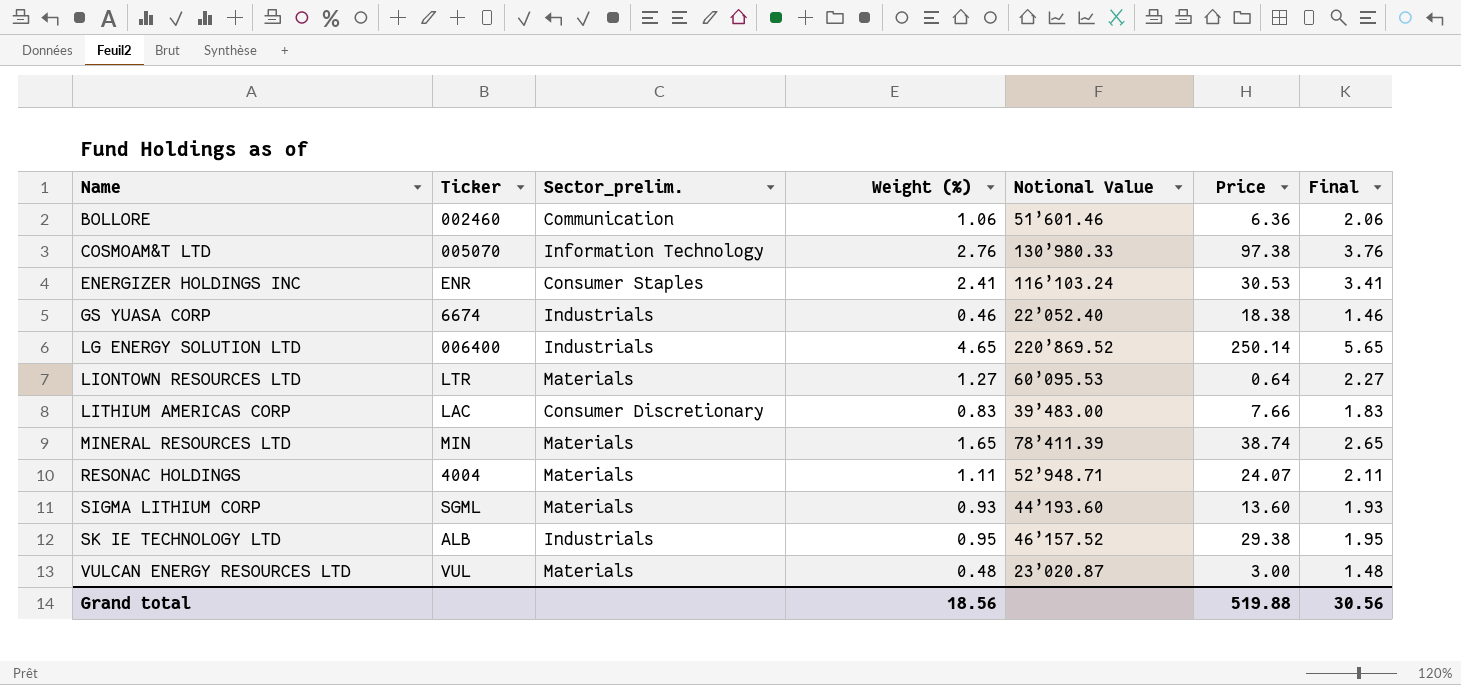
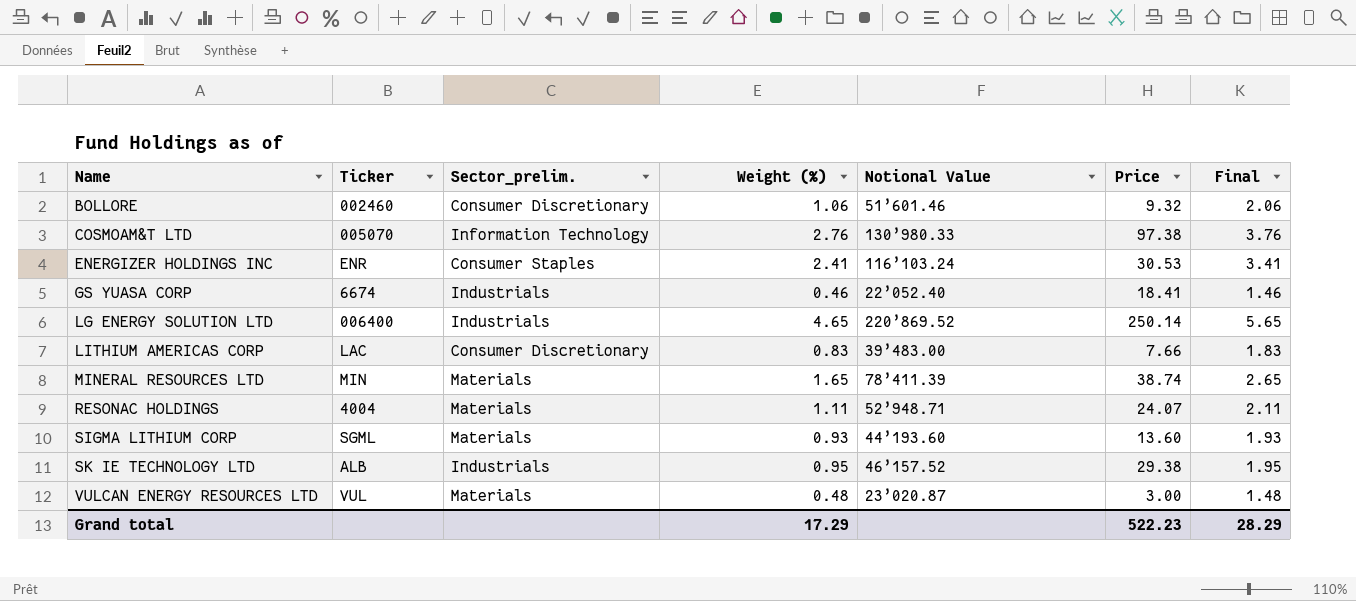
row LIONTOWN RESOURCES LTD: LTR | Materials | 1.27 | 60’095.53 | 0.64 | 2.27 -> none
BOLLORE | Sector_prelim.: Communication -> Consumer Discretionary
BOLLORE | Price: 6.36 -> 9.32
GS YUASA CORP | Price: 18.38 -> 18.41
Grand total | Weight (%): 18.56 -> 17.29
Grand total | Price: 519.88 -> 522.23
Grand total | Final: 30.56 -> 28.29

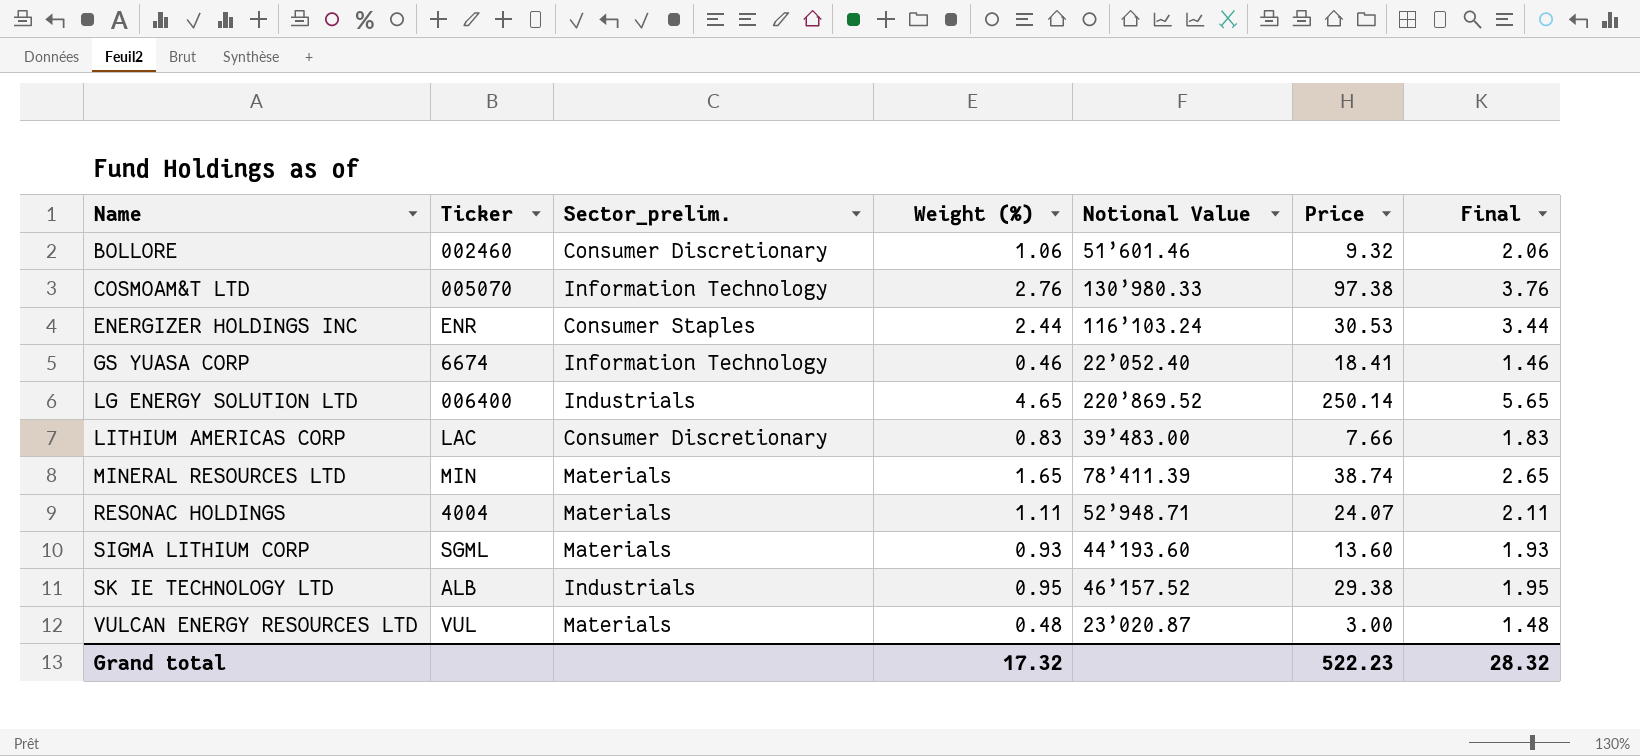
ENERGIZER HOLDINGS INC | Weight (%): 2.41 -> 2.44
ENERGIZER HOLDINGS INC | Final: 3.41 -> 3.44
GS YUASA CORP | Sector_prelim.: Industrials -> Information Technology
Grand total | Weight (%): 17.29 -> 17.32
Grand total | Final: 28.29 -> 28.32

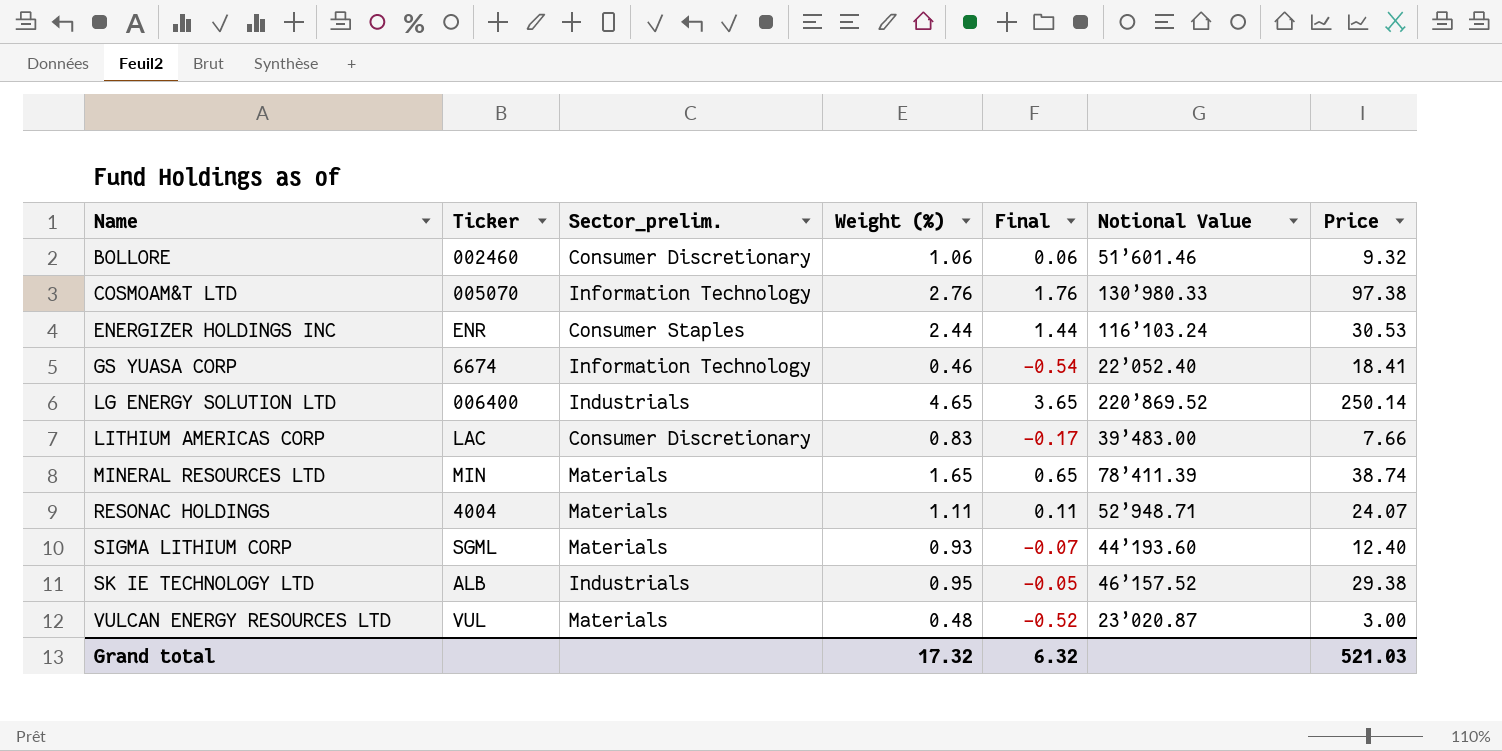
column Final | formula: [Weight (%)] + 1 -> [Weight (%)] - 1
column Final | position: 7 -> 5
SIGMA LITHIUM CORP | Price: 13.60 -> 12.40
Grand total | Final: 28.32 -> 6.32
Grand total | Price: 522.23 -> 521.03

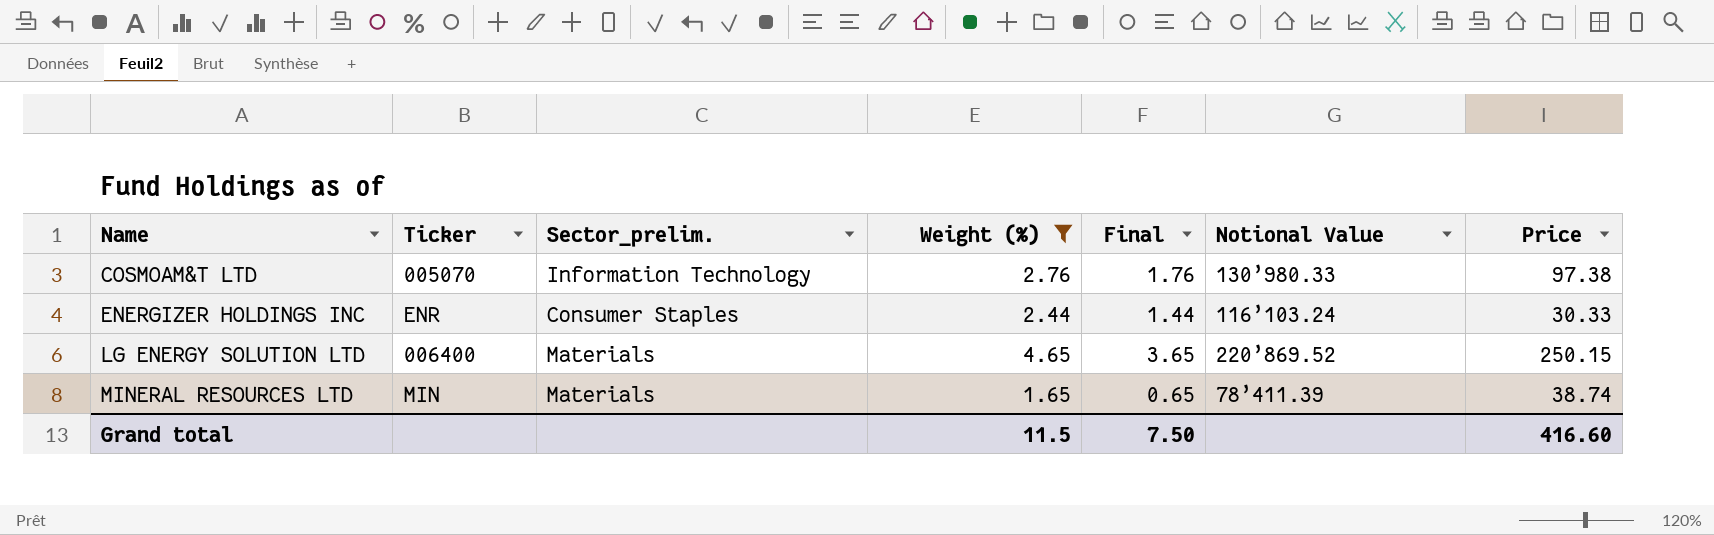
filter: none -> Weight (%) >= 1.65
ENERGIZER HOLDINGS INC | Price: 30.53 -> 30.33
LG ENERGY SOLUTION LTD | Sector_prelim.: Industrials -> Materials
LG ENERGY SOLUTION LTD | Price: 250.14 -> 250.15
Grand total | Weight (%): 17.32 -> 11.5
Grand total | Final: 6.32 -> 7.50
Grand total | Price: 521.03 -> 416.60

